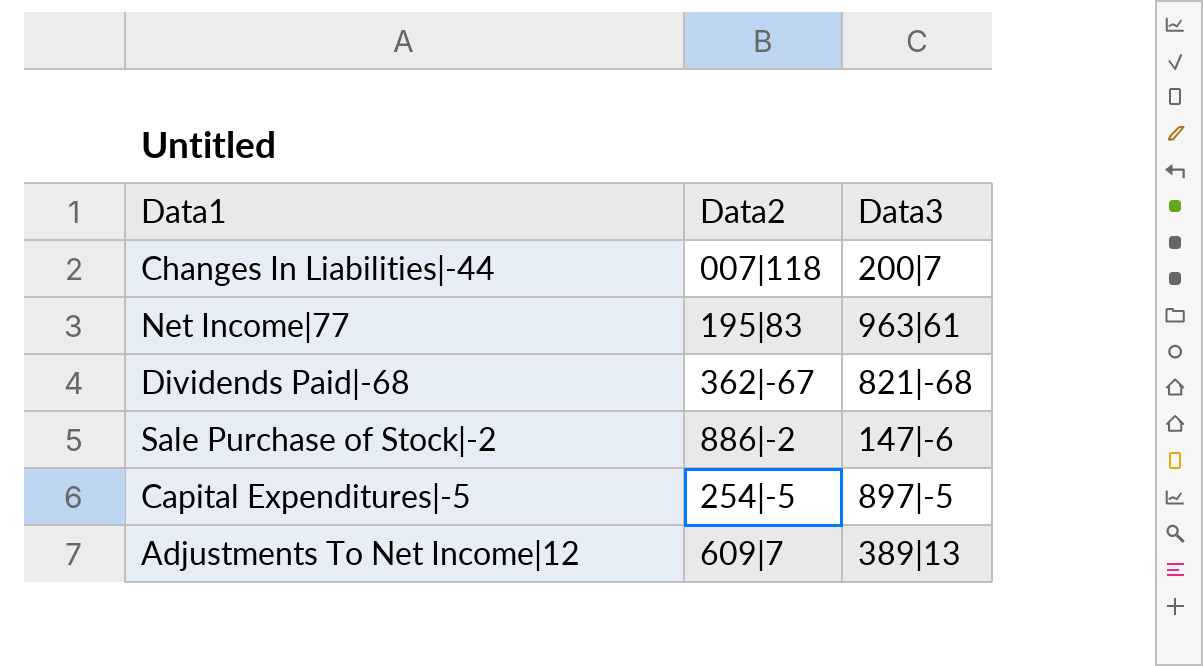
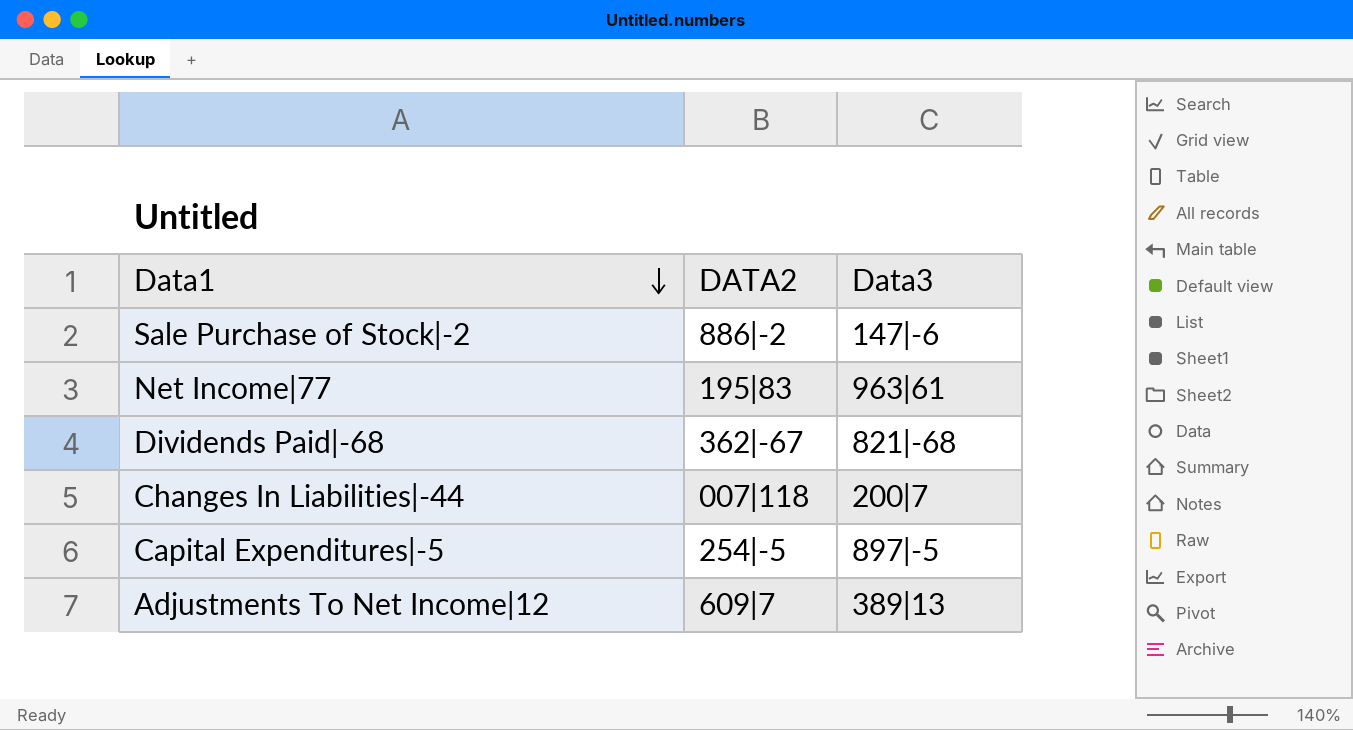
row order: none -> Data1 descending
column name: Data2 -> DATA2

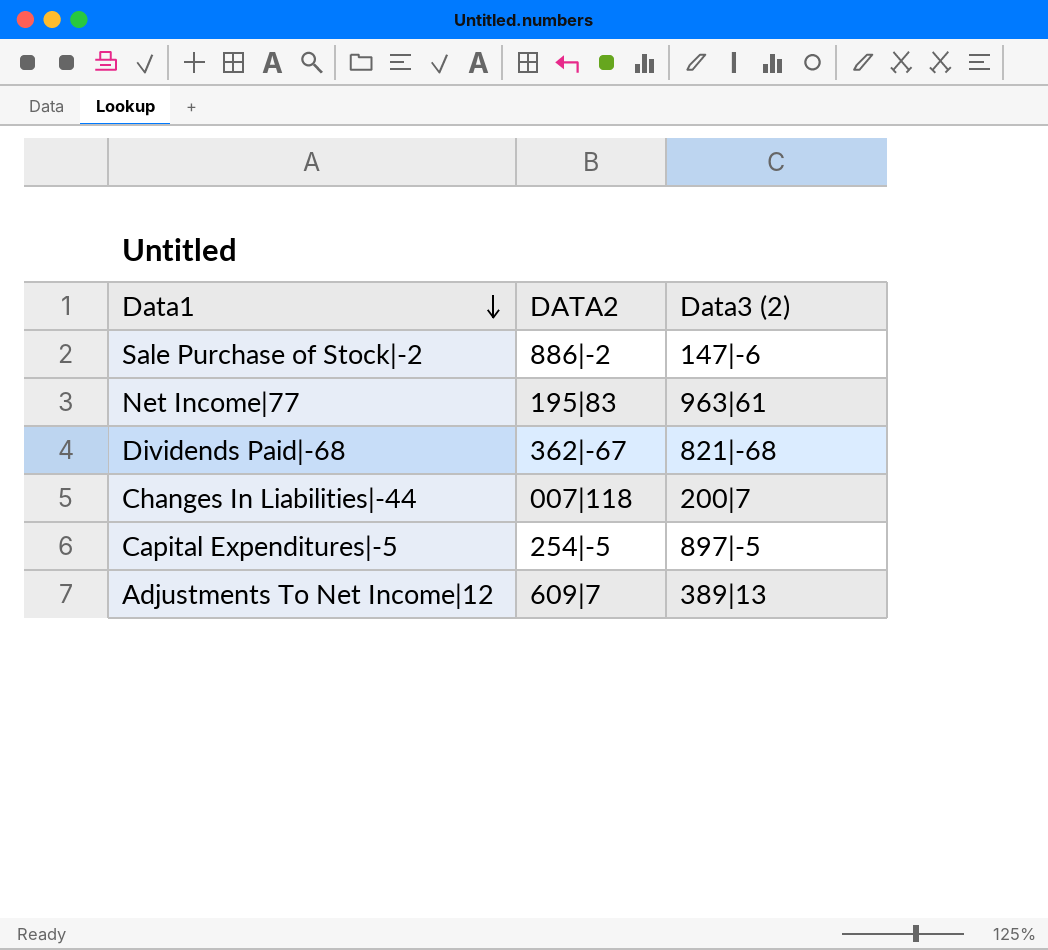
column name: Data3 -> Data3 (2)

